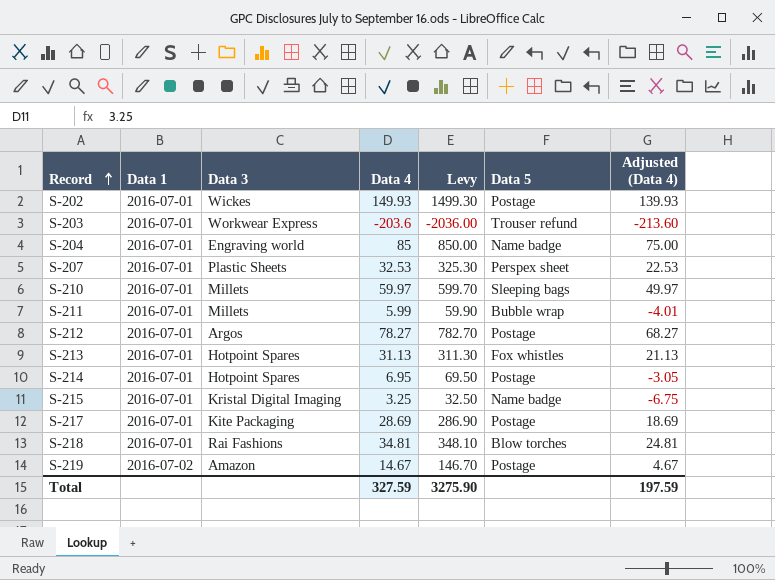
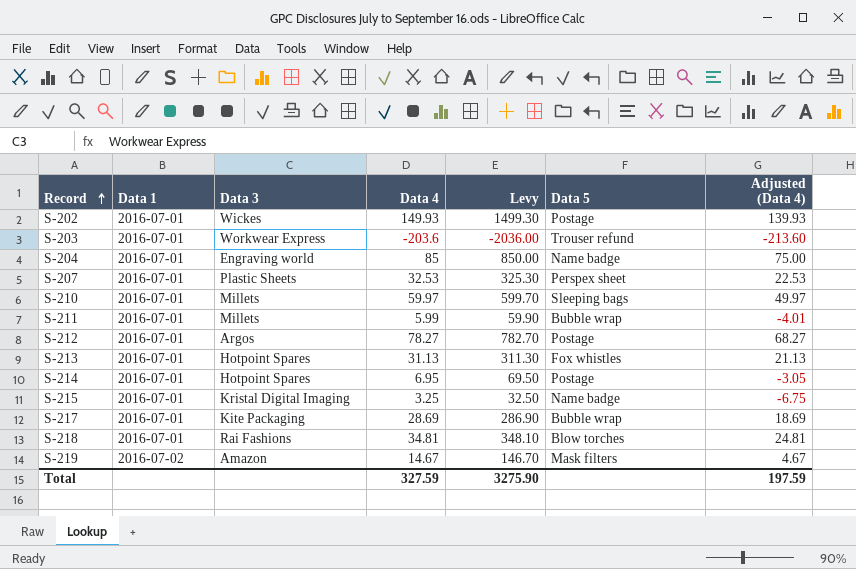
S-217 | Data 5: Postage -> Bubble wrap
S-219 | Data 5: Postage -> Mask filters

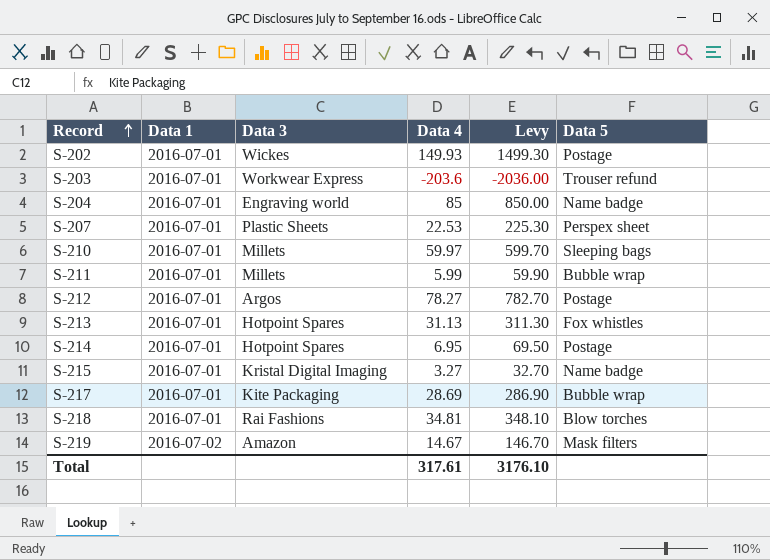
column Adjusted (Data 4) | formula: [Data 4] - 10 -> none
S-207 | Data 4: 32.53 -> 22.53
S-207 | Levy: 325.30 -> 225.30
S-215 | Data 4: 3.25 -> 3.27
S-215 | Levy: 32.50 -> 32.70
Total | Data 4: 327.59 -> 317.61
Total | Levy: 3275.90 -> 3176.10

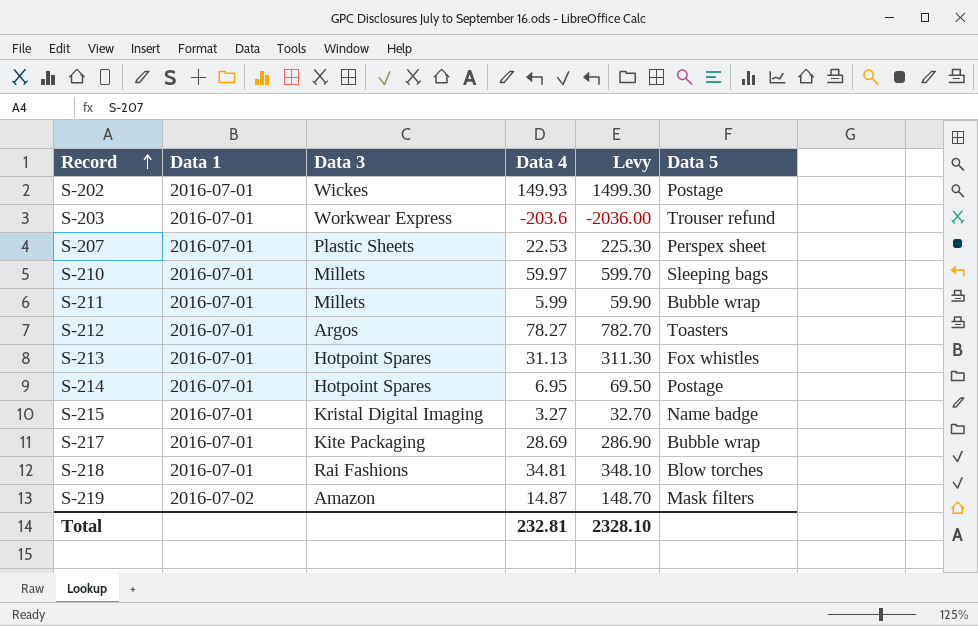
row S-204: 2016-07-01 | Engraving world | 85 | 850.00 | Name badge -> none
S-212 | Data 5: Postage -> Toasters
S-219 | Data 4: 14.67 -> 14.87
S-219 | Levy: 146.70 -> 148.70
Total | Data 4: 317.61 -> 232.81
Total | Levy: 3176.10 -> 2328.10

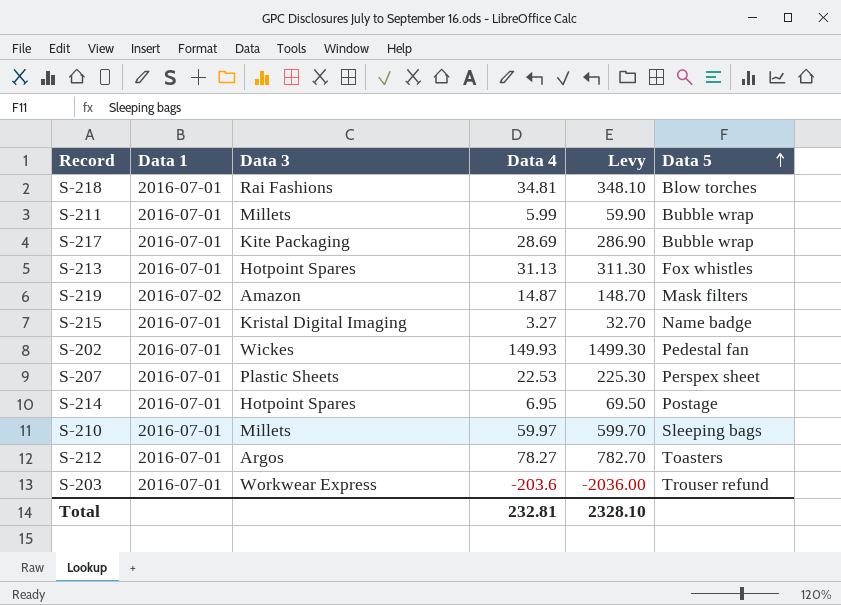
row order: Record ascending -> Data 5 ascending
S-202 | Data 5: Postage -> Pedestal fan

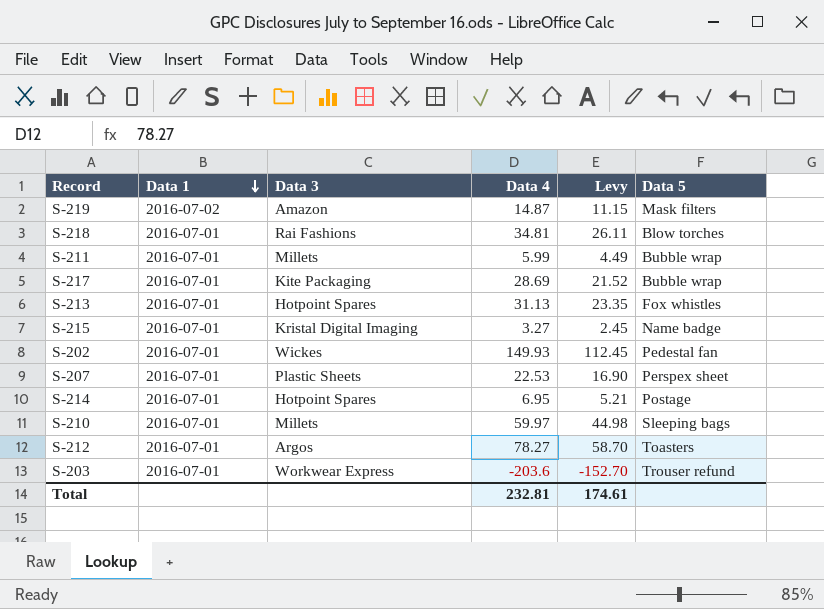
row order: Data 5 ascending -> Data 1 descending
column Levy | formula: [Data 4] * 10 -> [Data 4] * 0.75
Total | Levy: 2328.10 -> 174.61

